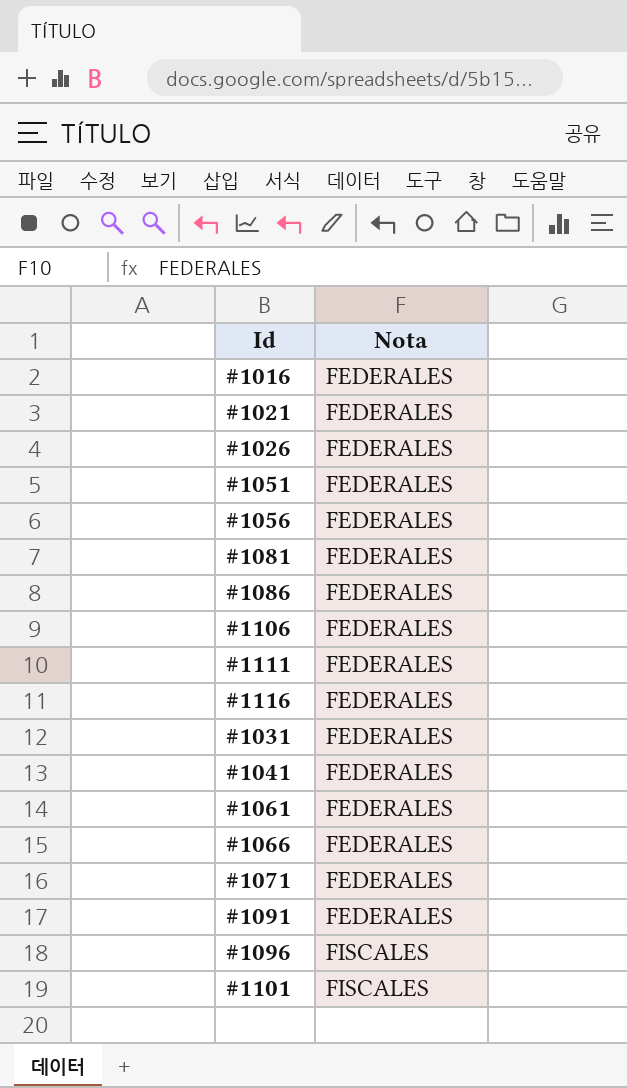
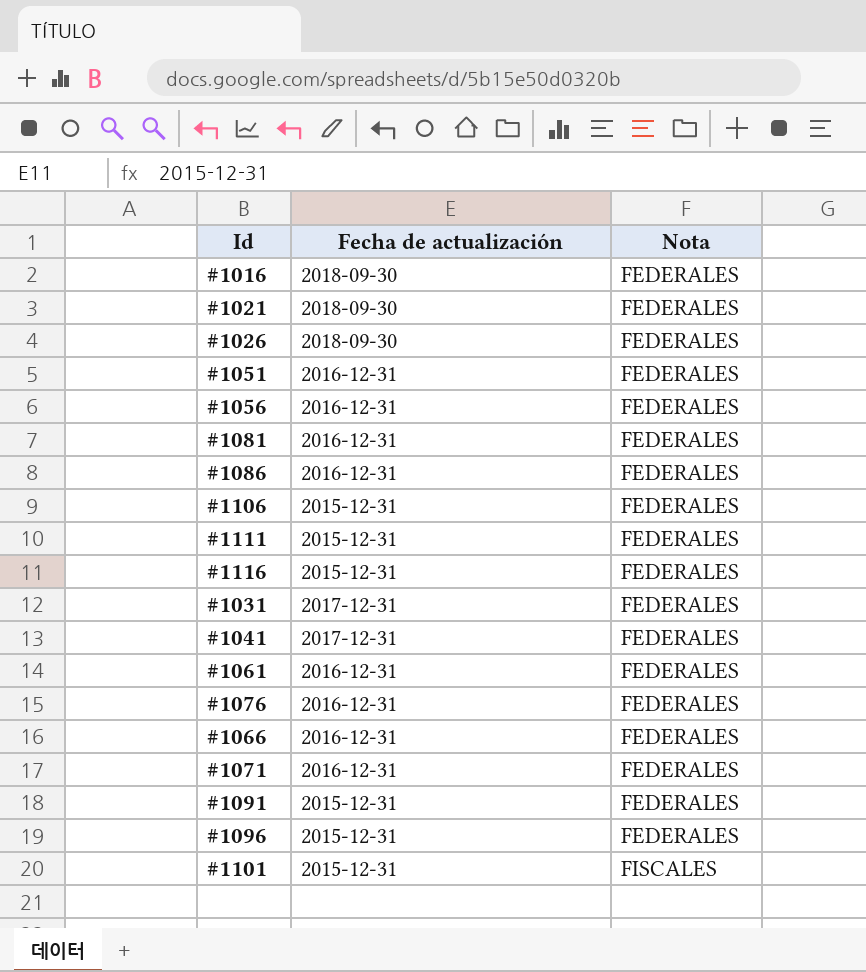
column Fecha de actualización | position: none -> 2
row #1076: none -> 2016-12-31 | FEDERALES
#1096 | Nota: FISCALES -> FEDERALES

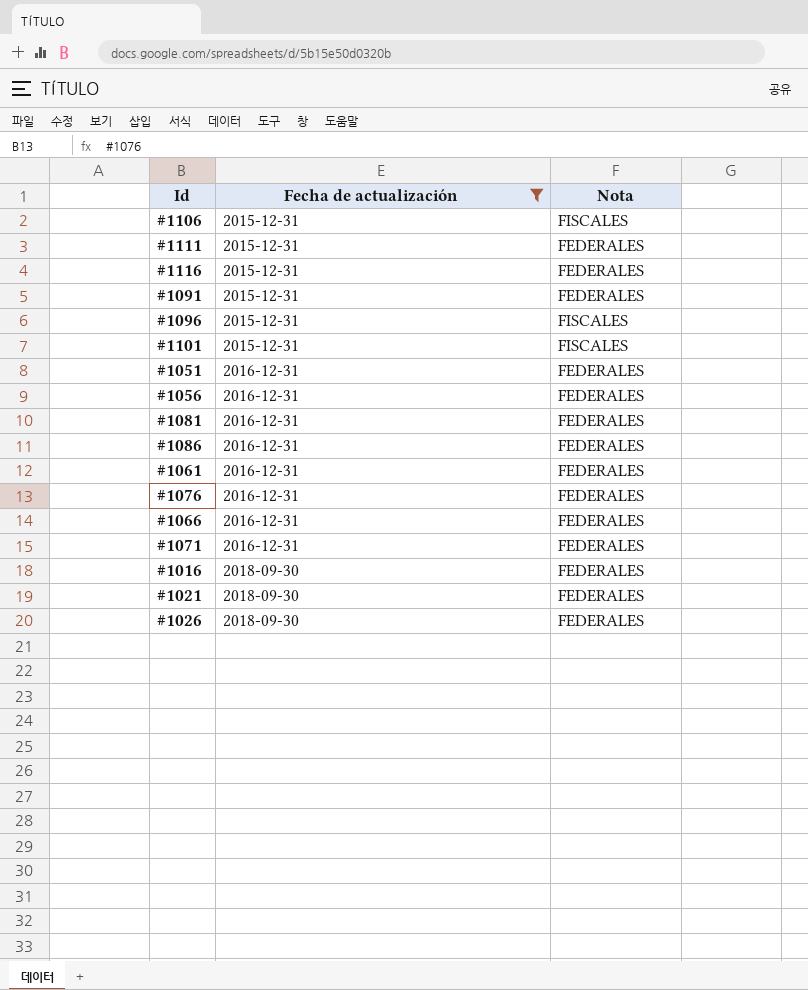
filter: none -> Fecha de actualización != 2017-12-31
row order: Nota ascending -> Fecha de actualización ascending
#1106 | Nota: FEDERALES -> FISCALES
#1096 | Nota: FEDERALES -> FISCALES

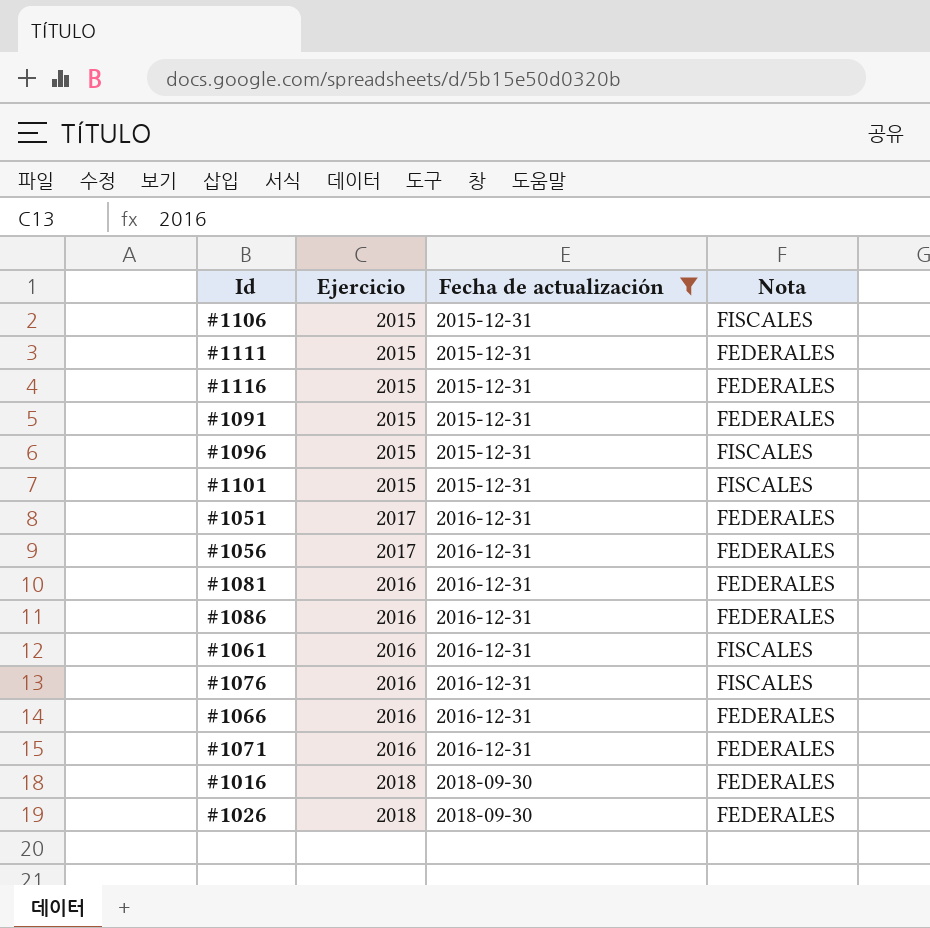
column Ejercicio | position: none -> 2
row #1021: 2018-09-30 | FEDERALES -> none
#1061 | Nota: FEDERALES -> FISCALES
#1076 | Nota: FEDERALES -> FISCALES

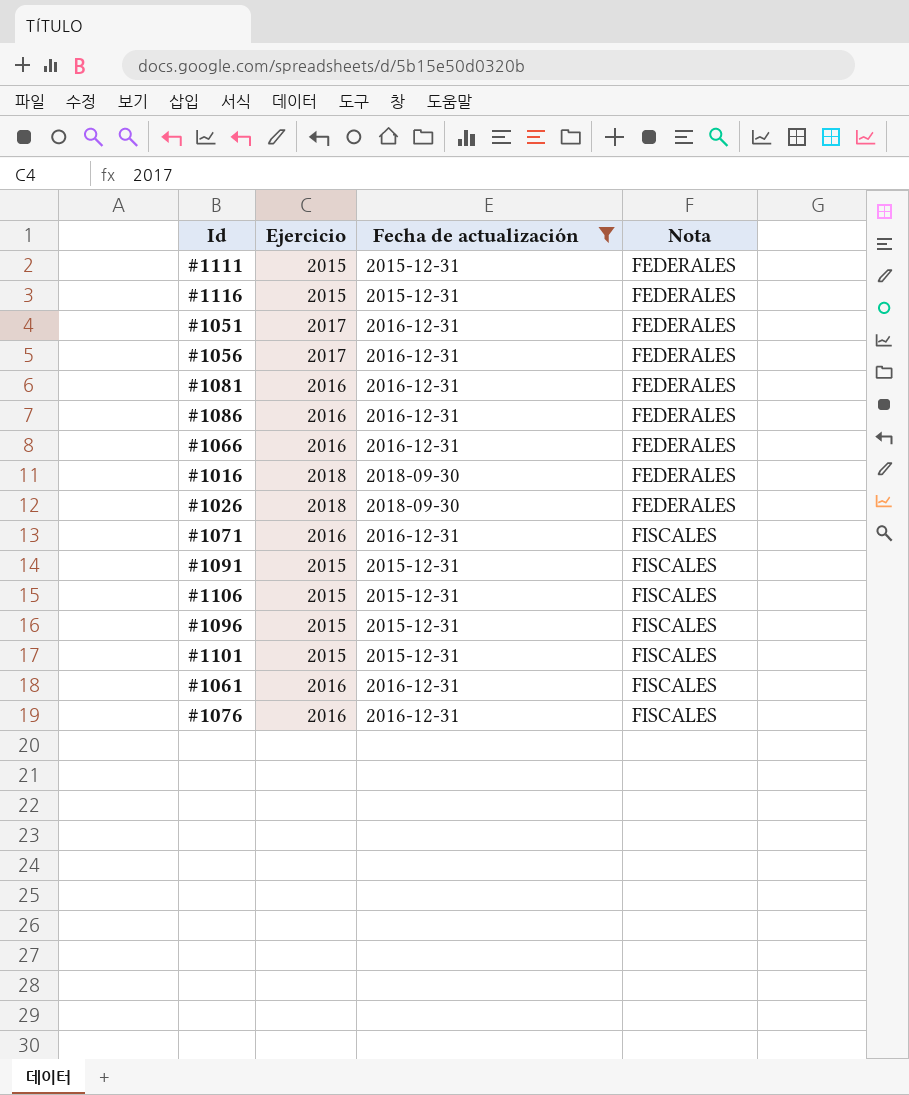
row order: Fecha de actualización ascending -> Nota ascending
#1071 | Nota: FEDERALES -> FISCALES
#1091 | Nota: FEDERALES -> FISCALES

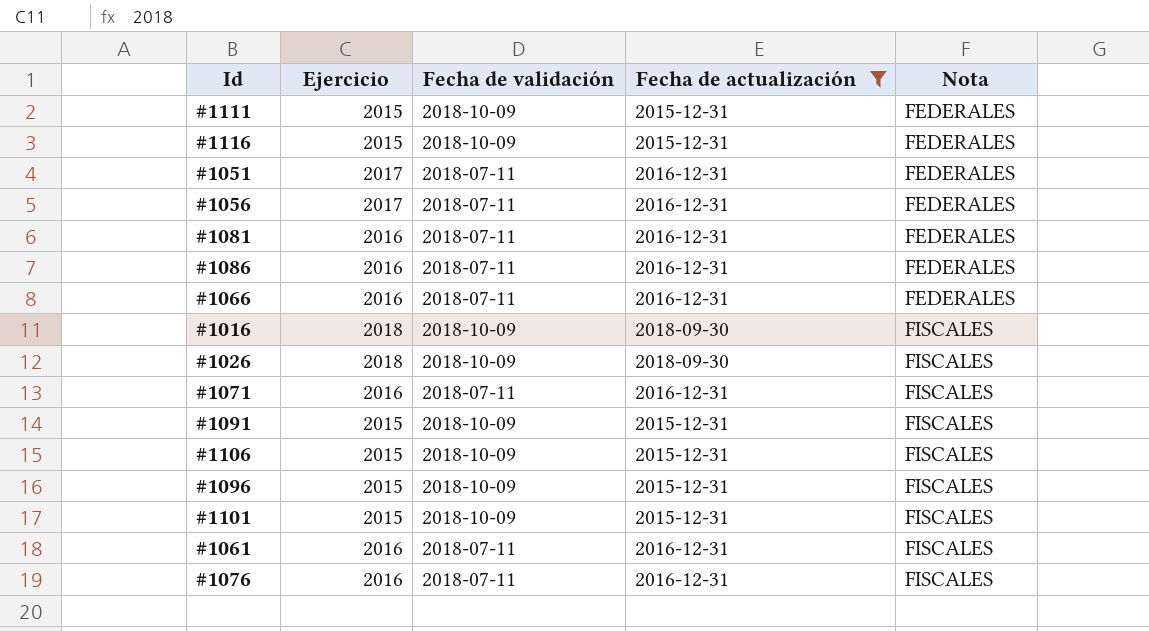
column Fecha de validación | position: none -> 3
#1016 | Nota: FEDERALES -> FISCALES
#1026 | Nota: FEDERALES -> FISCALES

